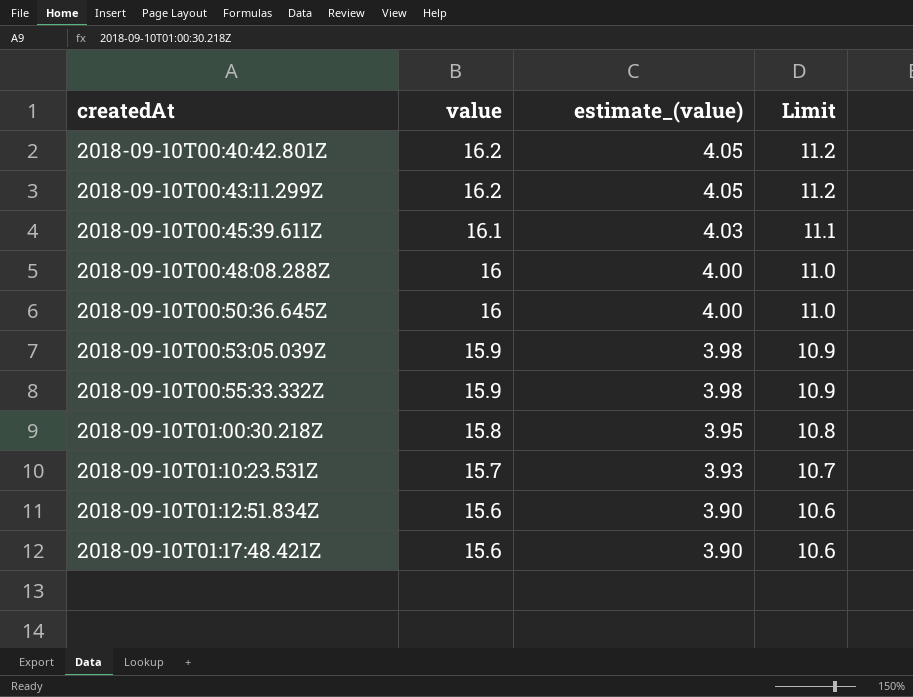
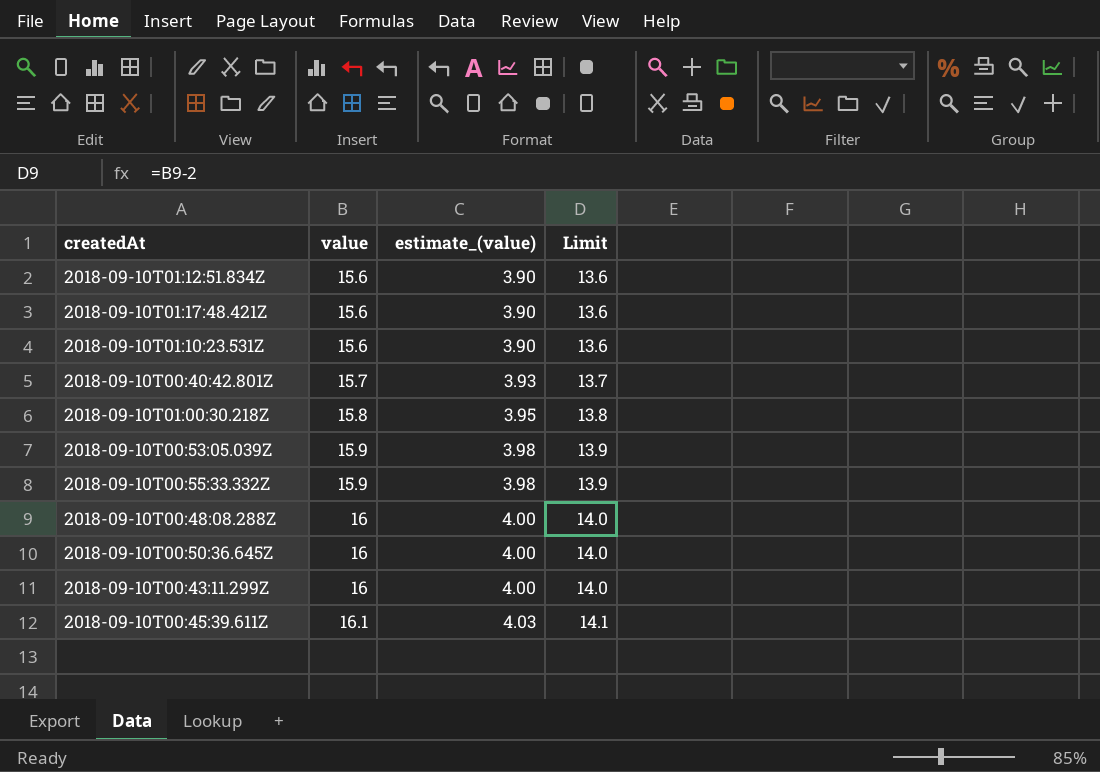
row order: createdAt ascending -> value ascending
column Limit | formula: [value] - 5 -> [value] - 2
2018-09-10T01:10:23.531Z | value: 15.7 -> 15.6
2018-09-10T01:10:23.531Z | estimate_(value): 3.93 -> 3.90
2018-09-10T00:40:42.801Z | value: 16.2 -> 15.7
2018-09-10T00:40:42.801Z | estimate_(value): 4.05 -> 3.93
2018-09-10T00:43:11.299Z | value: 16.2 -> 16
2018-09-10T00:43:11.299Z | estimate_(value): 4.05 -> 4.00

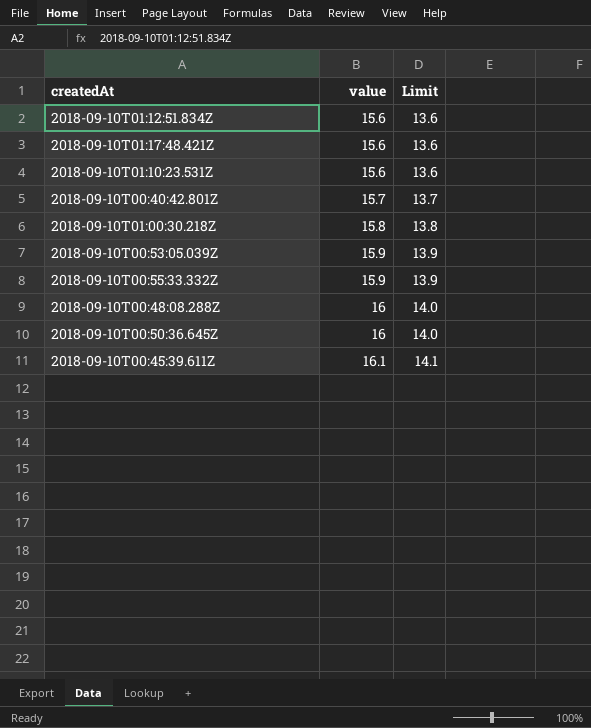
column estimate_(value) | formula: [value] * 0.25 -> none
row 2018-09-10T00:43:11.299Z: 16 | 4.00 | 14.0 -> none

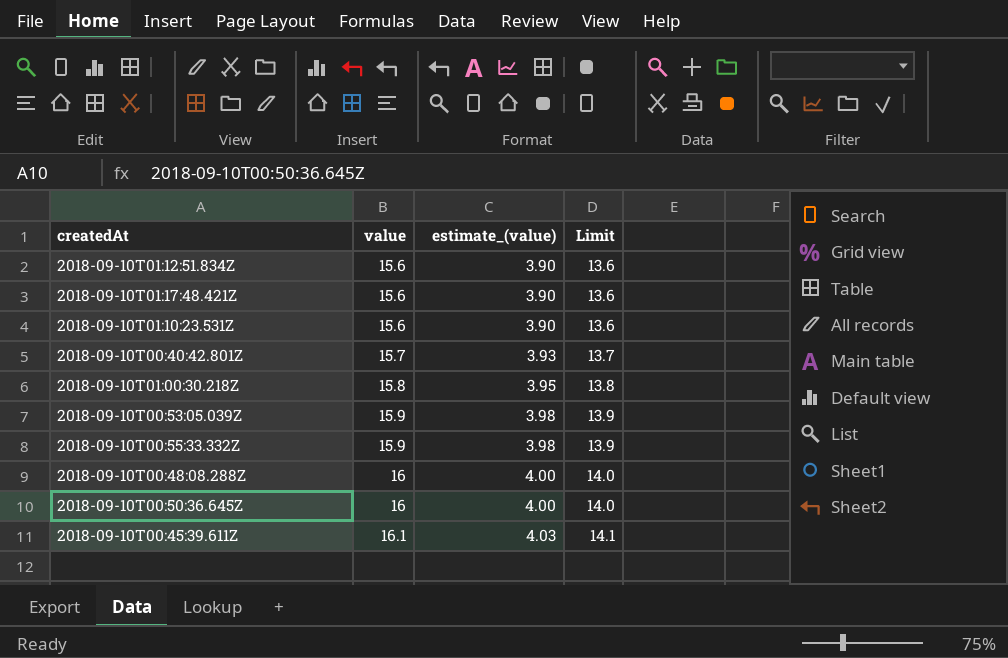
column estimate_(value) | formula: none -> [value] * 0.25

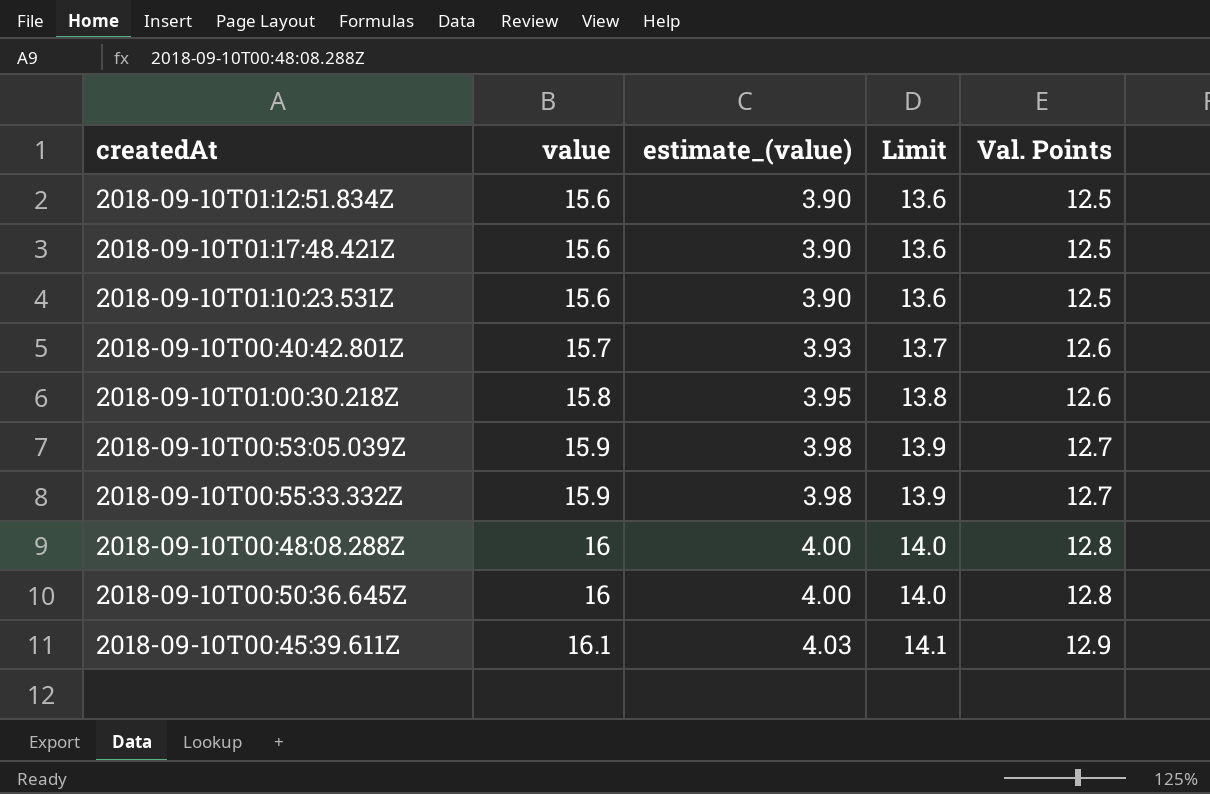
column Val. Points | formula: none -> [value] * 0.8

